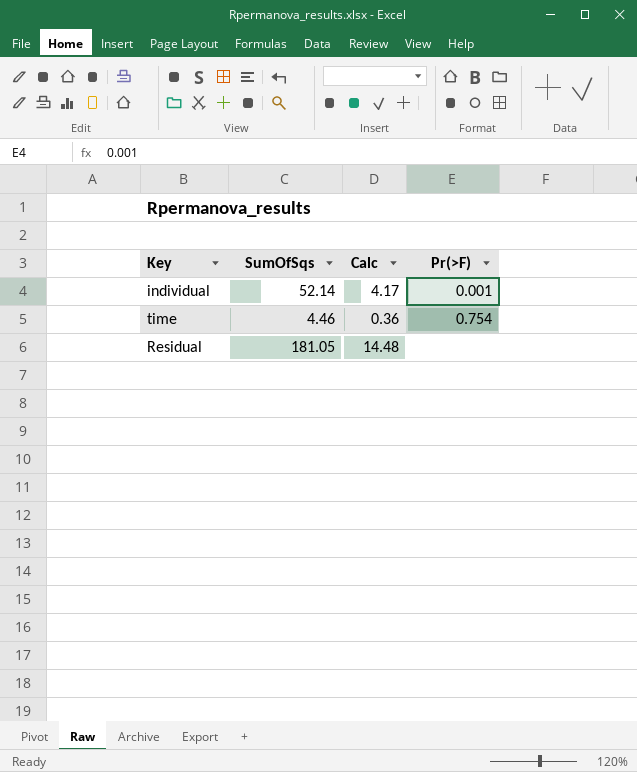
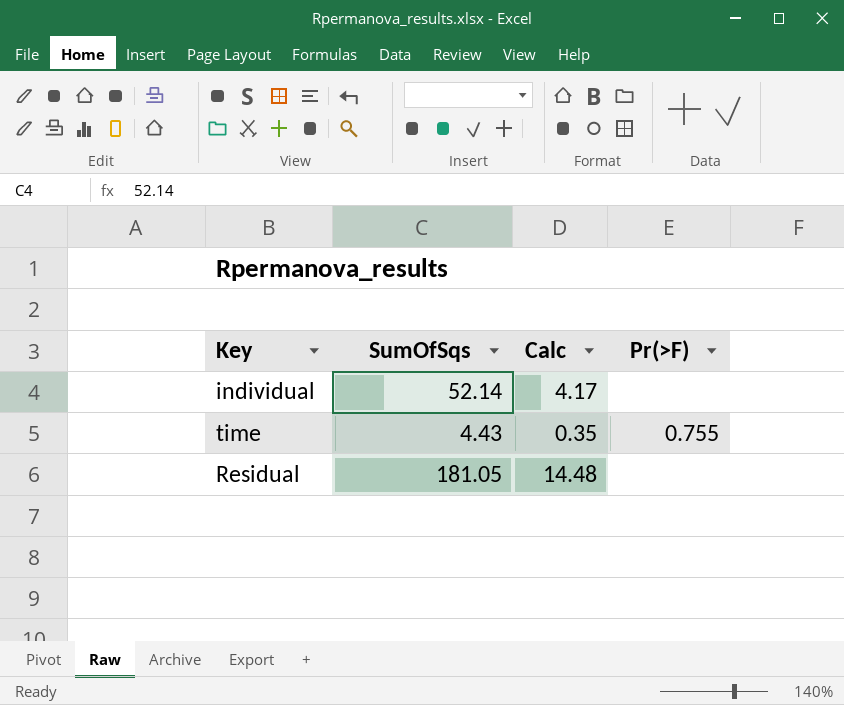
individual | Pr(>F): 0.001 -> none
time | SumOfSqs: 4.46 -> 4.43
time | Calc: 0.36 -> 0.35
time | Pr(>F): 0.754 -> 0.755

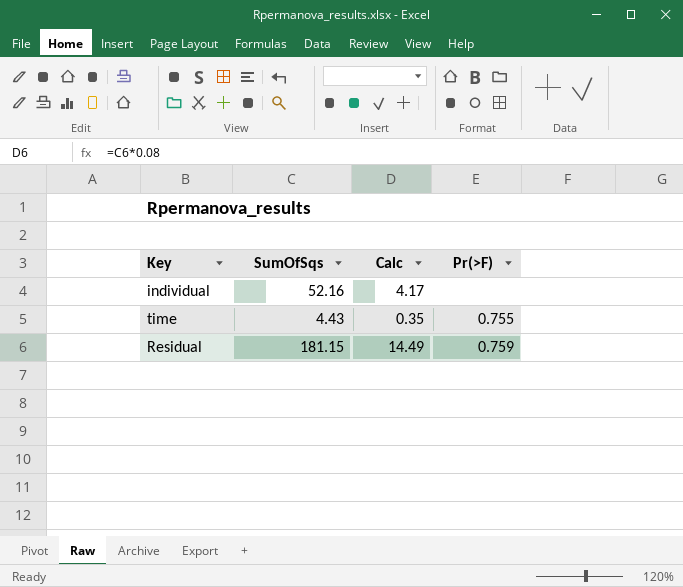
individual | SumOfSqs: 52.14 -> 52.16
Residual | SumOfSqs: 181.05 -> 181.15
Residual | Calc: 14.48 -> 14.49
Residual | Pr(>F): none -> 0.759

